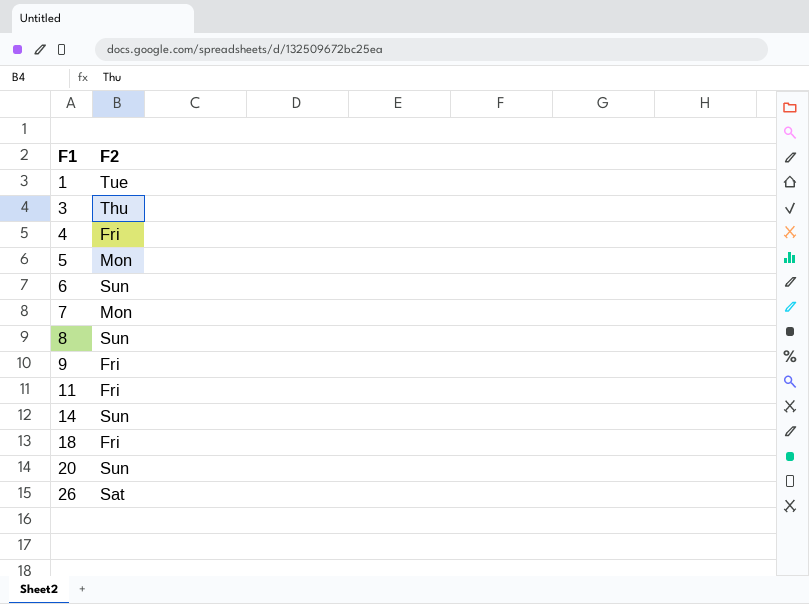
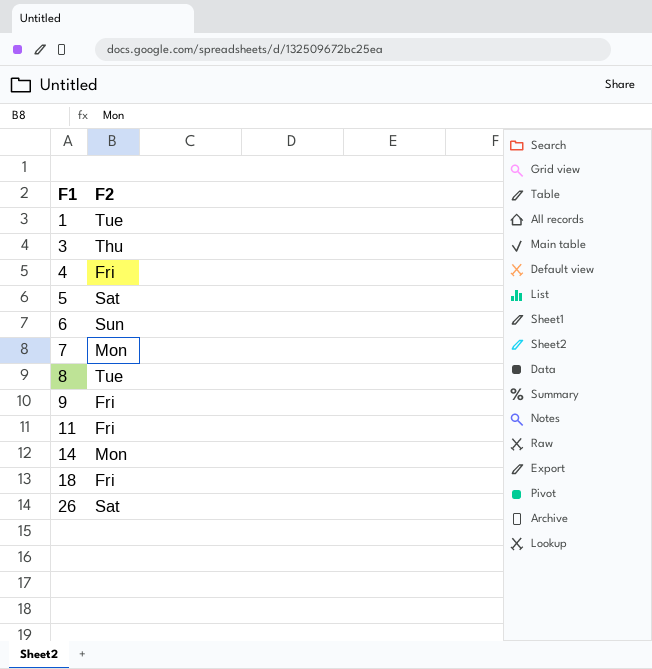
row 20: Sun -> none
5 | F2: Mon -> Sat
8 | F2: Sun -> Tue
14 | F2: Sun -> Mon

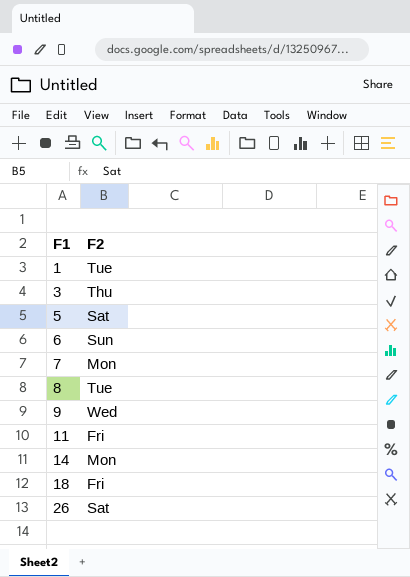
row 4: Fri -> none
9 | F2: Fri -> Wed

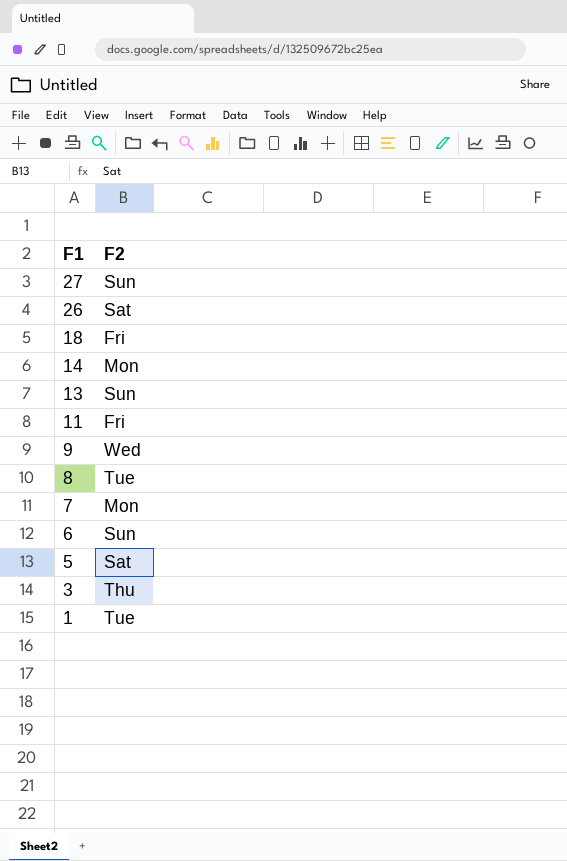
row order: F1 ascending -> F1 descending
row 27: none -> Sun
row 13: none -> Sun

